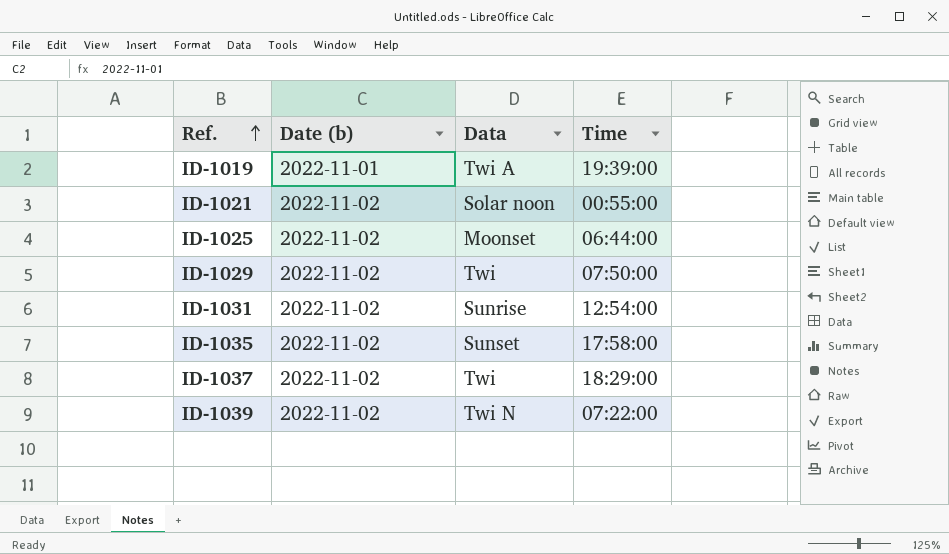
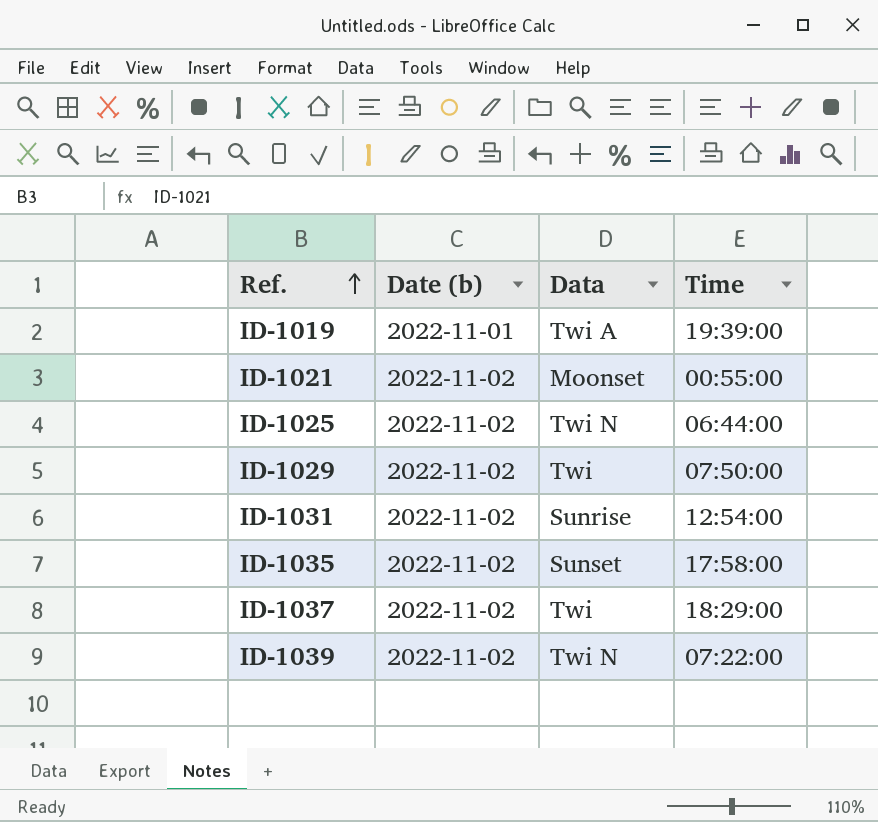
ID-1021 | Data: Solar noon -> Moonset
ID-1025 | Data: Moonset -> Twi N

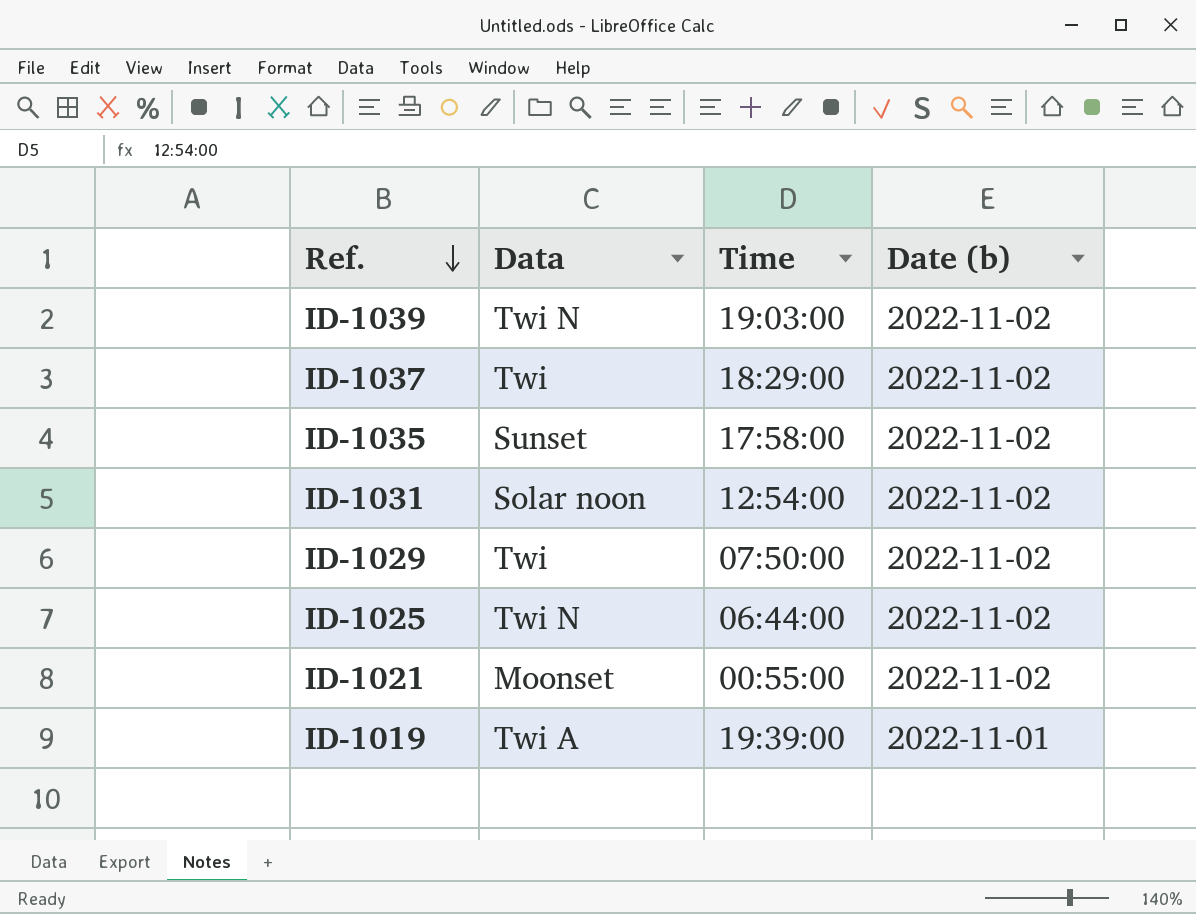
row order: Ref. ascending -> Ref. descending
column Date (b) | position: 2 -> 4
ID-1039 | Time: 07:22:00 -> 19:03:00
ID-1031 | Data: Sunrise -> Solar noon

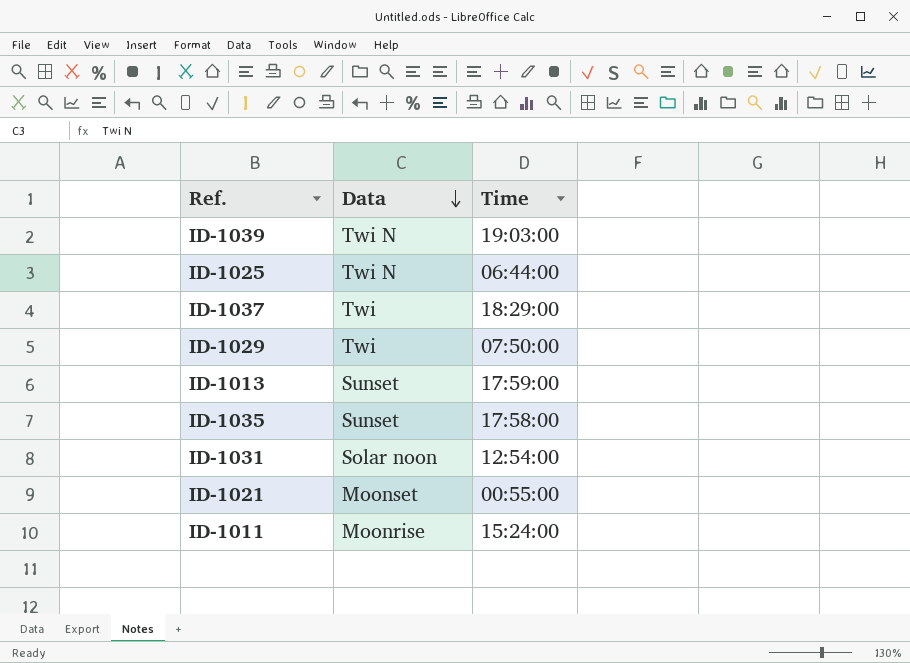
row order: Ref. descending -> Data descending
column Date (b) | position: 4 -> none
row ID-1019: Twi A | 19:39:00 | 2022-11-01 -> none
row ID-1013: none -> Sunset | 17:59:00
row ID-1011: none -> Moonrise | 15:24:00

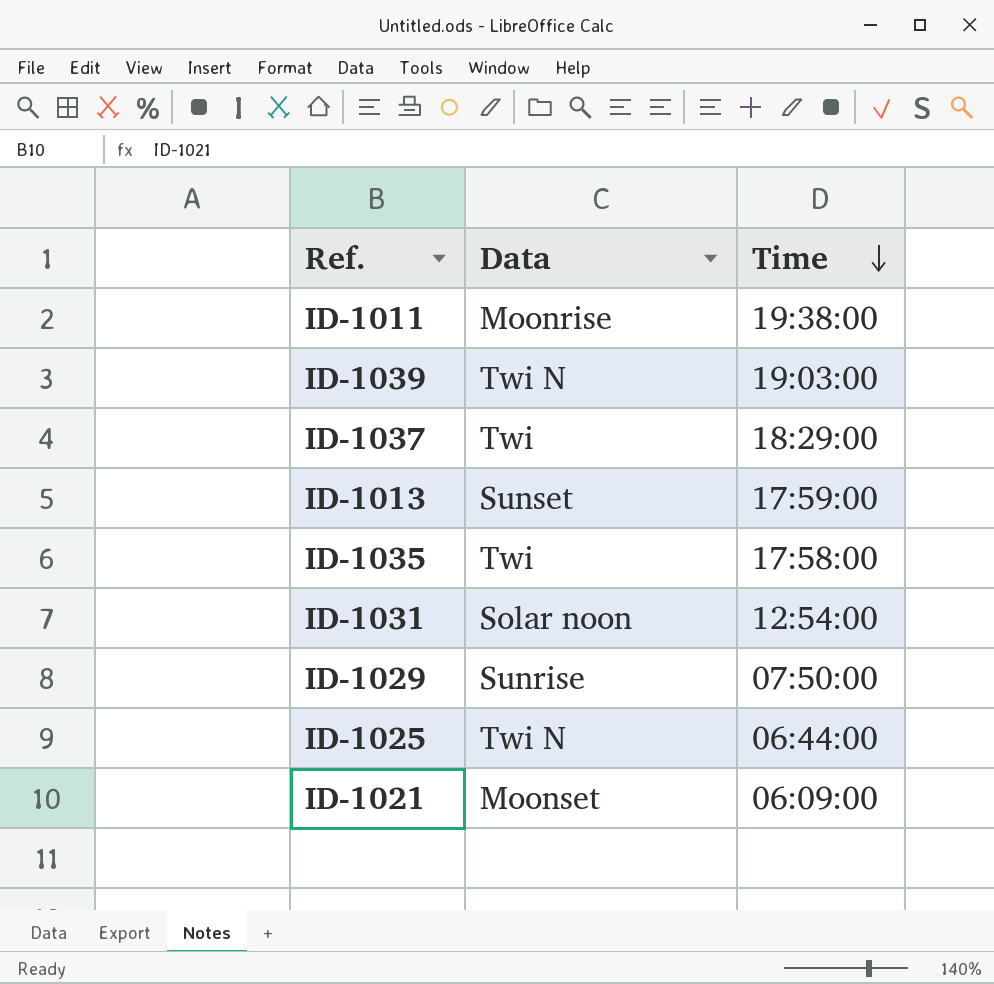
row order: Data descending -> Time descending
ID-1011 | Time: 15:24:00 -> 19:38:00
ID-1035 | Data: Sunset -> Twi
ID-1029 | Data: Twi -> Sunrise
ID-1021 | Time: 00:55:00 -> 06:09:00

